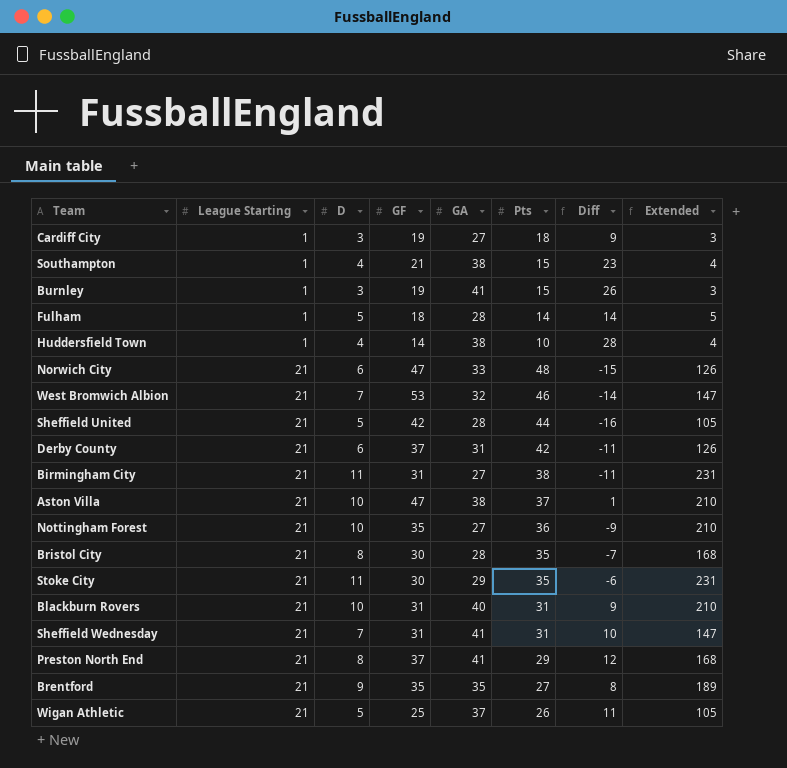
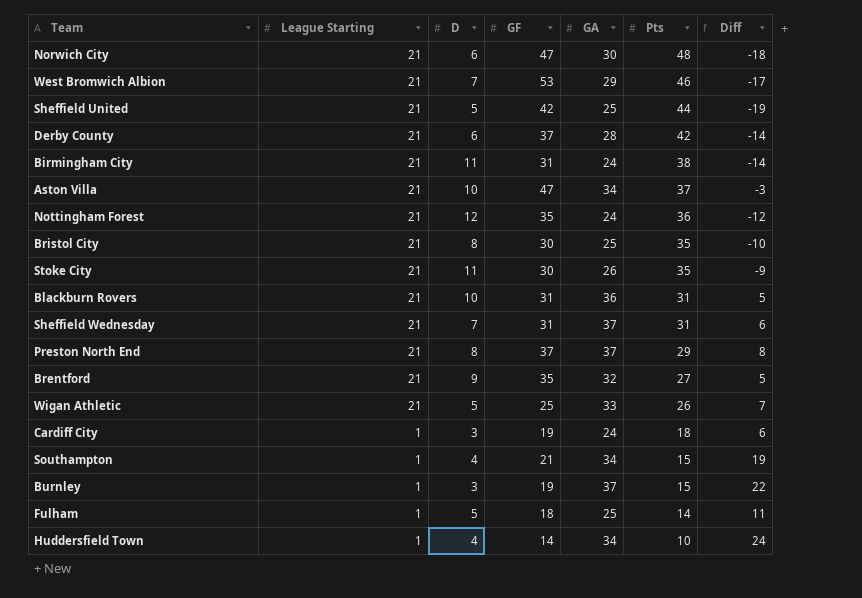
row order: League Starting ascending -> League Starting descending
column Extended | formula: [League Starting] * [D] -> none
Norwich City | GA: 33 -> 30
Norwich City | Diff: -15 -> -18
West Bromwich Albion | GA: 32 -> 29
West Bromwich Albion | Diff: -14 -> -17
Sheffield United | GA: 28 -> 25
Sheffield United | Diff: -16 -> -19
Derby County | GA: 31 -> 28
Derby County | Diff: -11 -> -14
Birmingham City | GA: 27 -> 24
Birmingham City | Diff: -11 -> -14
Aston Villa | GA: 38 -> 34
Aston Villa | Diff: 1 -> -3
Nottingham Forest | D: 10 -> 12
Nottingham Forest | GA: 27 -> 24
Nottingham Forest | Diff: -9 -> -12
Bristol City | GA: 28 -> 25
Bristol City | Diff: -7 -> -10
Stoke City | GA: 29 -> 26
Stoke City | Diff: -6 -> -9
Blackburn Rovers | GA: 40 -> 36
Blackburn Rovers | Diff: 9 -> 5
Sheffield Wednesday | GA: 41 -> 37
Sheffield Wednesday | Diff: 10 -> 6
Preston North End | GA: 41 -> 37
Preston North End | Diff: 12 -> 8
Brentford | GA: 35 -> 32
Brentford | Diff: 8 -> 5
Wigan Athletic | GA: 37 -> 33
Wigan Athletic | Diff: 11 -> 7
Cardiff City | GA: 27 -> 24
Cardiff City | Diff: 9 -> 6
Southampton | GA: 38 -> 34
Southampton | Diff: 23 -> 19
Burnley | GA: 41 -> 37
Burnley | Diff: 26 -> 22
Fulham | GA: 28 -> 25
Fulham | Diff: 14 -> 11
Huddersfield Town | GA: 38 -> 34
Huddersfield Town | Diff: 28 -> 24

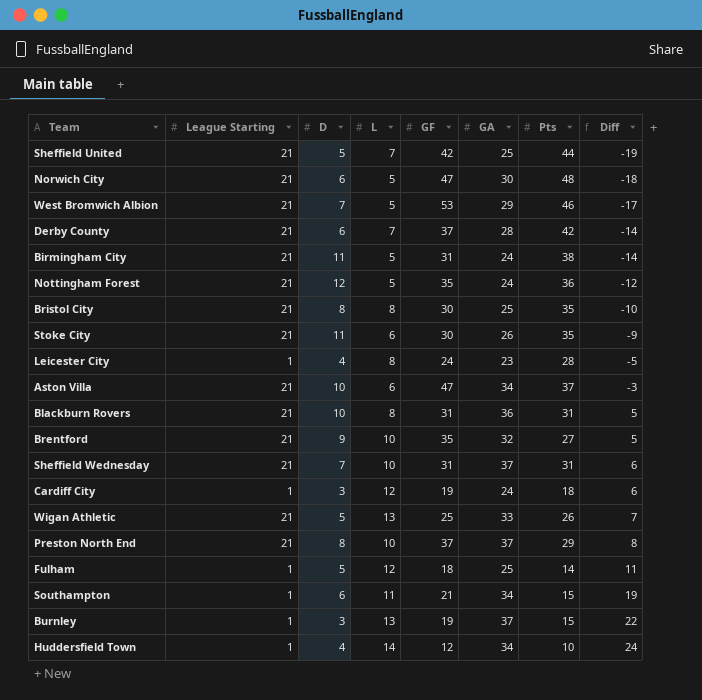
row order: League Starting descending -> Diff ascending
column L | position: none -> 4
row Leicester City: none -> 1 | 4 | 8 | 24 | 23 | 28 | -5
Southampton | D: 4 -> 6
Huddersfield Town | GF: 14 -> 12

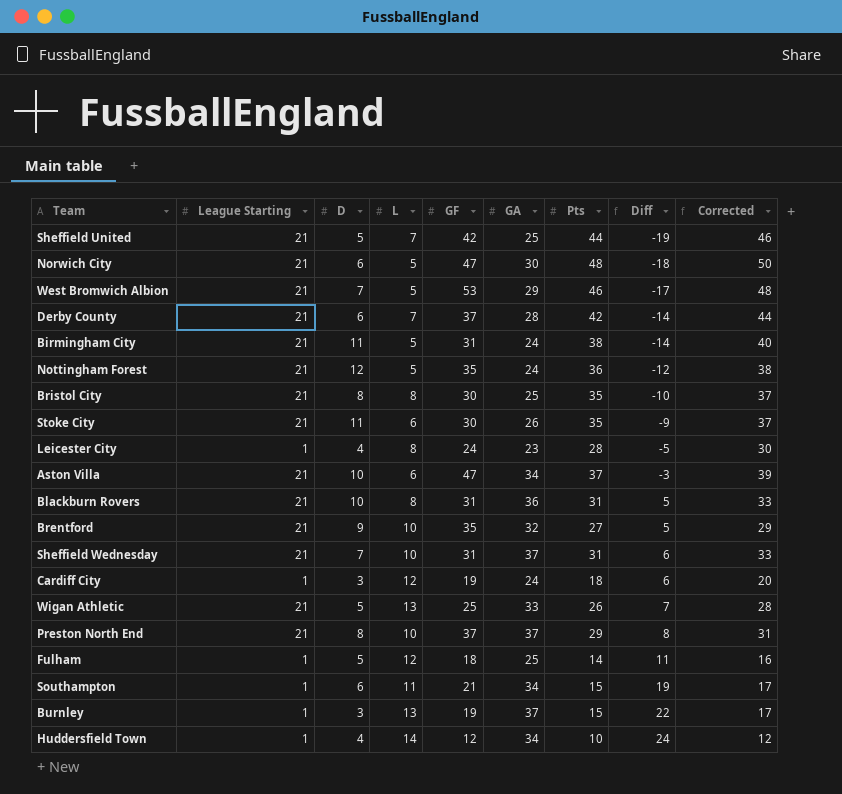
column Corrected | formula: none -> [Pts] + 2

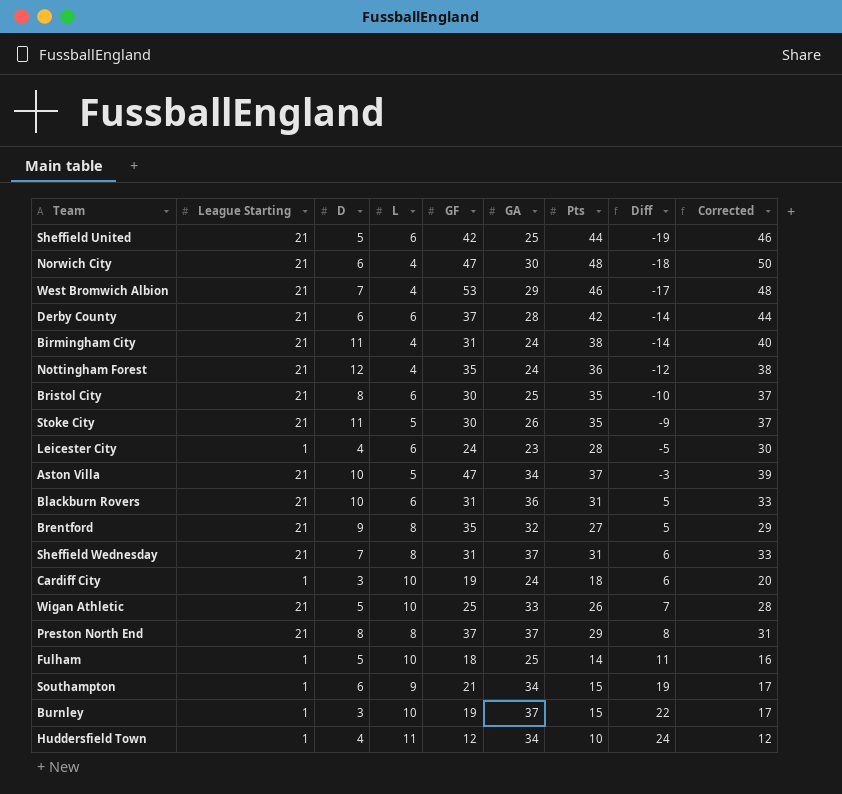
Sheffield United | L: 7 -> 6
Norwich City | L: 5 -> 4
West Bromwich Albion | L: 5 -> 4
Derby County | L: 7 -> 6
Birmingham City | L: 5 -> 4
Nottingham Forest | L: 5 -> 4
Bristol City | L: 8 -> 6
Stoke City | L: 6 -> 5
Leicester City | L: 8 -> 6
Aston Villa | L: 6 -> 5
Blackburn Rovers | L: 8 -> 6
Brentford | L: 10 -> 8
Sheffield Wednesday | L: 10 -> 8
Cardiff City | L: 12 -> 10
Wigan Athletic | L: 13 -> 10
Preston North End | L: 10 -> 8
Fulham | L: 12 -> 10
Southampton | L: 11 -> 9
Burnley | L: 13 -> 10
Huddersfield Town | L: 14 -> 11

